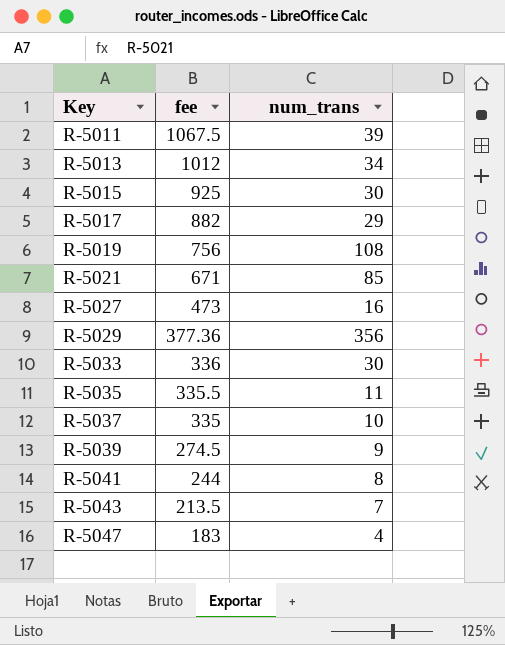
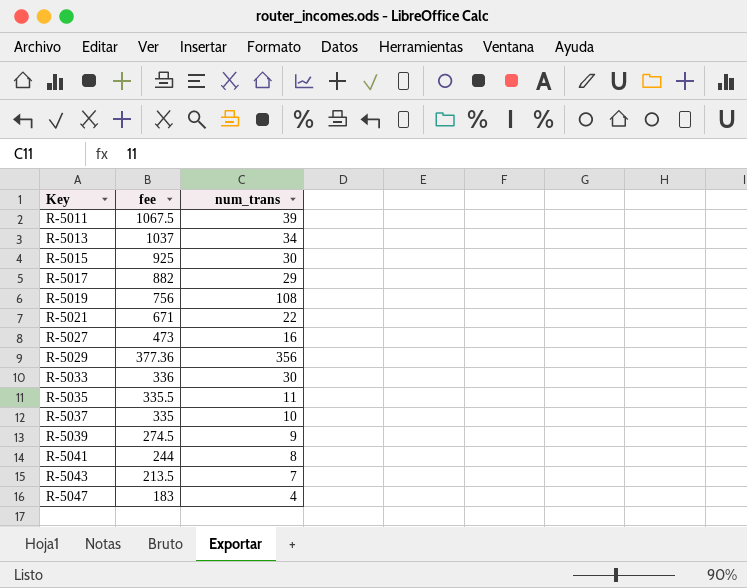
R-5013 | fee: 1012 -> 1037
R-5021 | num_trans: 85 -> 22

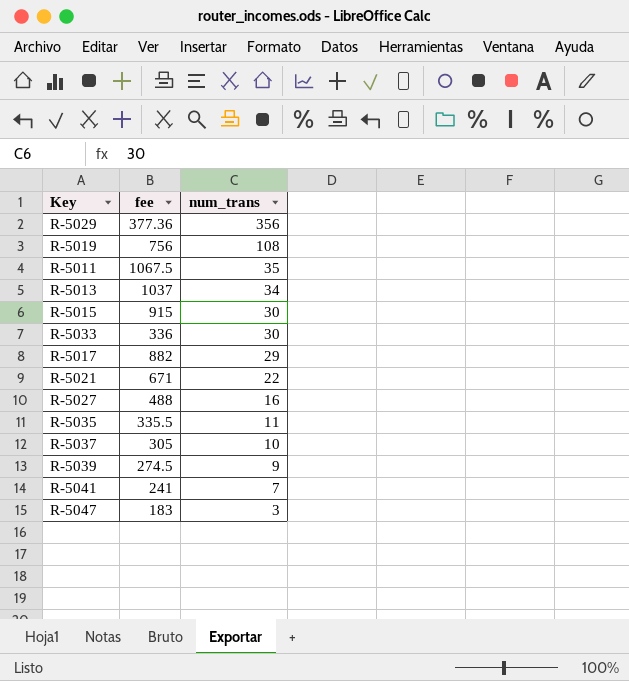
row order: Key ascending -> num_trans descending
row R-5043: 213.5 | 7 -> none
R-5011 | num_trans: 39 -> 35
R-5015 | fee: 925 -> 915
R-5027 | fee: 473 -> 488
R-5037 | fee: 335 -> 305
R-5041 | fee: 244 -> 241
R-5041 | num_trans: 8 -> 7
R-5047 | num_trans: 4 -> 3

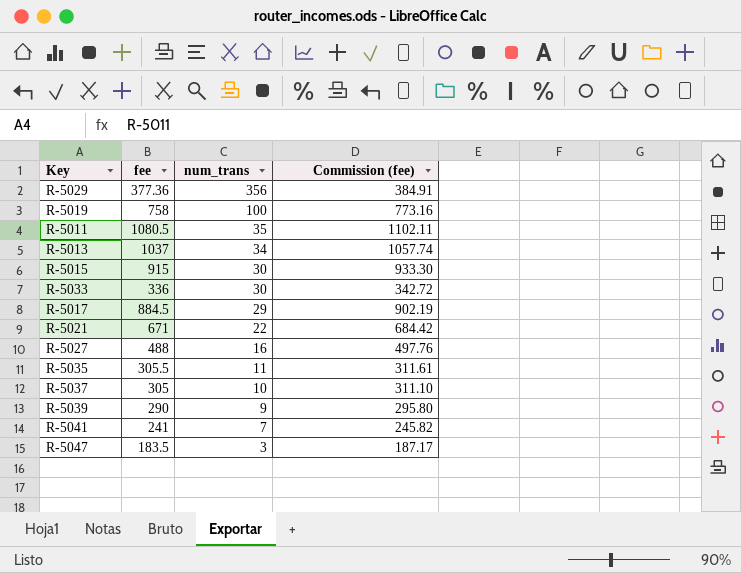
column Commission (fee) | formula: none -> [fee] * 1.02
R-5019 | fee: 756 -> 758
R-5019 | num_trans: 108 -> 100
R-5011 | fee: 1067.5 -> 1080.5
R-5017 | fee: 882 -> 884.5
R-5035 | fee: 335.5 -> 305.5
R-5039 | fee: 274.5 -> 290
R-5047 | fee: 183 -> 183.5

